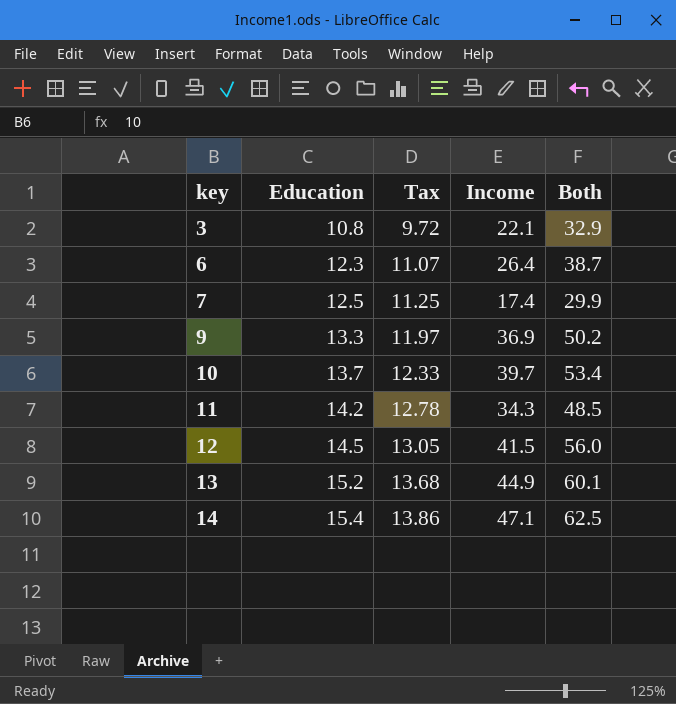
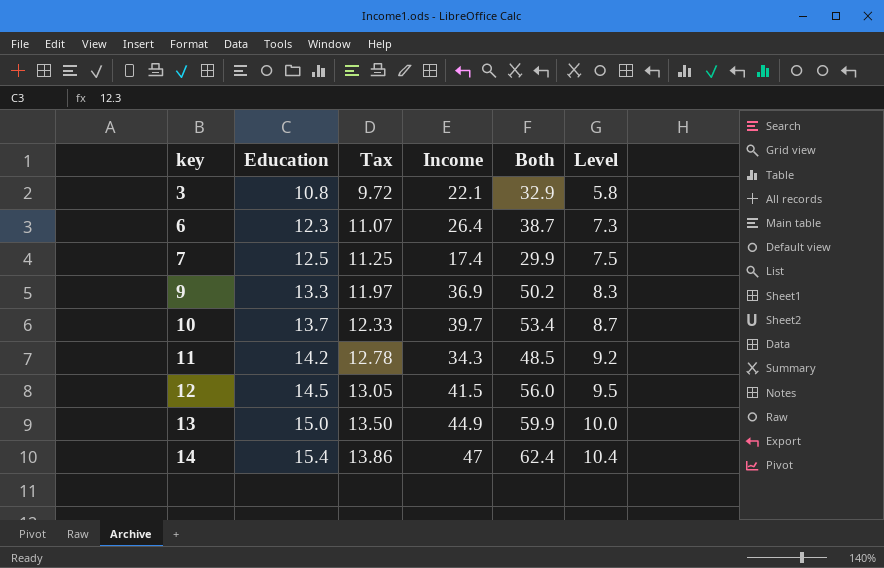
column Level | formula: none -> [Education] - 5
13 | Education: 15.2 -> 15.0
13 | Tax: 13.68 -> 13.50
13 | Both: 60.1 -> 59.9
14 | Income: 47.1 -> 47
14 | Both: 62.5 -> 62.4

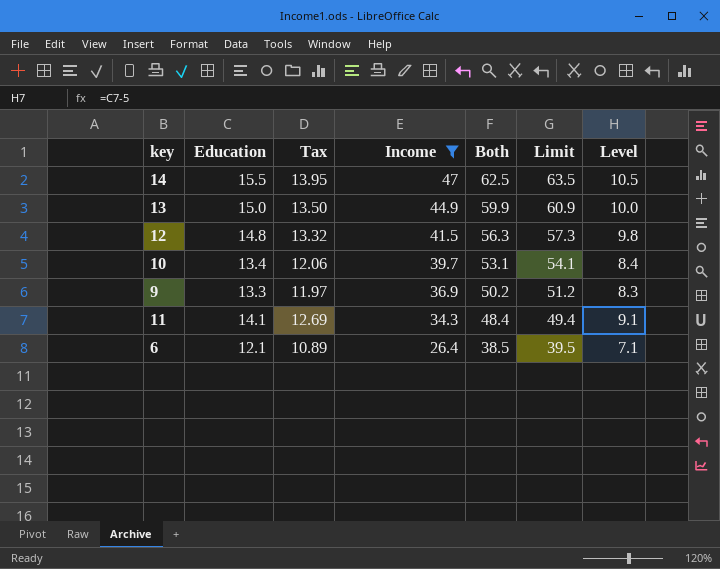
filter: none -> Income >= 26.4
row order: key ascending -> Income descending
column Limit | formula: none -> [Both] + 1
14 | Education: 15.4 -> 15.5
14 | Tax: 13.86 -> 13.95
14 | Both: 62.4 -> 62.5
14 | Level: 10.4 -> 10.5
12 | Education: 14.5 -> 14.8
12 | Tax: 13.05 -> 13.32
12 | Both: 56.0 -> 56.3
12 | Level: 9.5 -> 9.8
10 | Education: 13.7 -> 13.4
10 | Tax: 12.33 -> 12.06
10 | Both: 53.4 -> 53.1
10 | Level: 8.7 -> 8.4
11 | Education: 14.2 -> 14.1
11 | Tax: 12.78 -> 12.69
11 | Both: 48.5 -> 48.4
11 | Level: 9.2 -> 9.1
6 | Education: 12.3 -> 12.1
6 | Tax: 11.07 -> 10.89
6 | Both: 38.7 -> 38.5
6 | Level: 7.3 -> 7.1

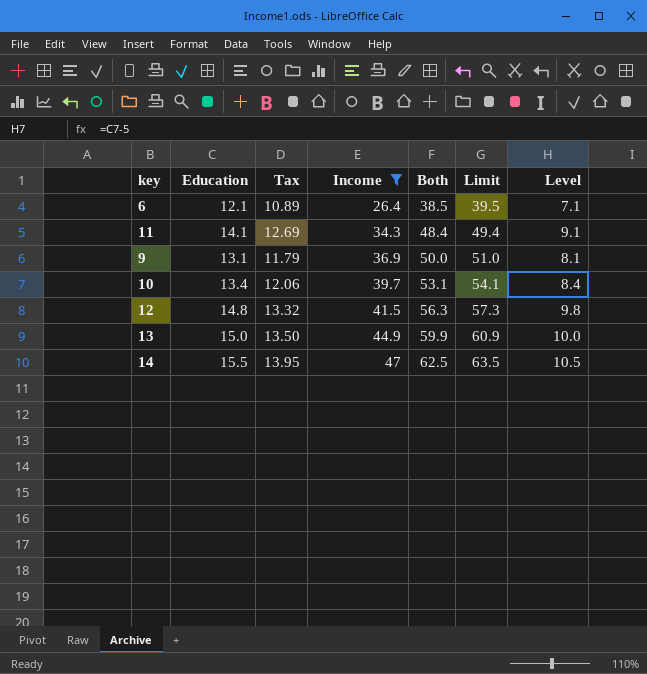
row order: Income descending -> Income ascending
9 | Education: 13.3 -> 13.1
9 | Tax: 11.97 -> 11.79
9 | Both: 50.2 -> 50.0
9 | Limit: 51.2 -> 51.0
9 | Level: 8.3 -> 8.1

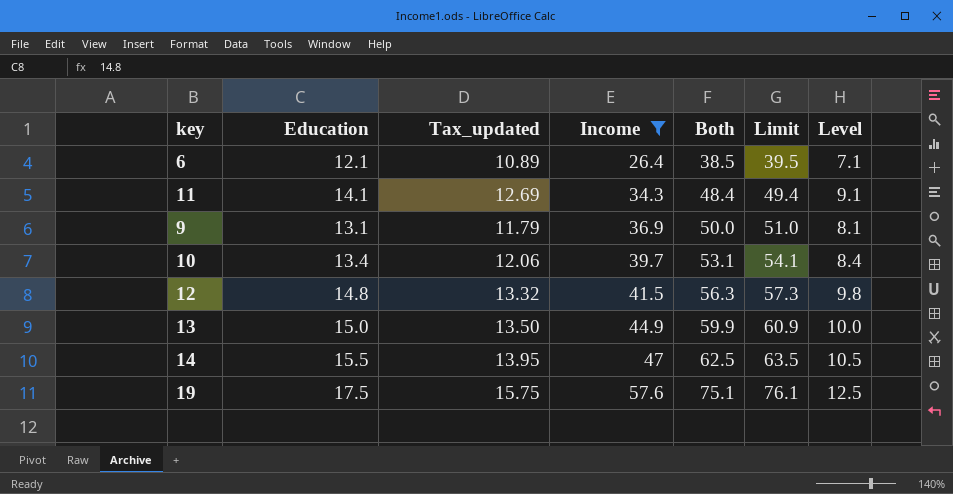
column name: Tax -> Tax_updated
row 19: none -> 17.5 | 15.75 | 57.6 | 75.1 | 76.1 | 12.5

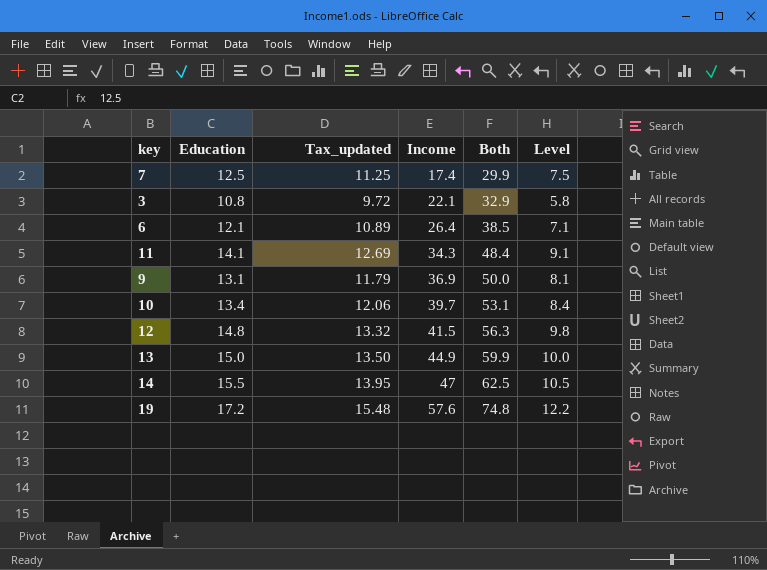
filter: Income >= 26.4 -> none
column Limit | formula: [Both] + 1 -> none
19 | Education: 17.5 -> 17.2
19 | Tax_updated: 15.75 -> 15.48
19 | Both: 75.1 -> 74.8
19 | Level: 12.5 -> 12.2

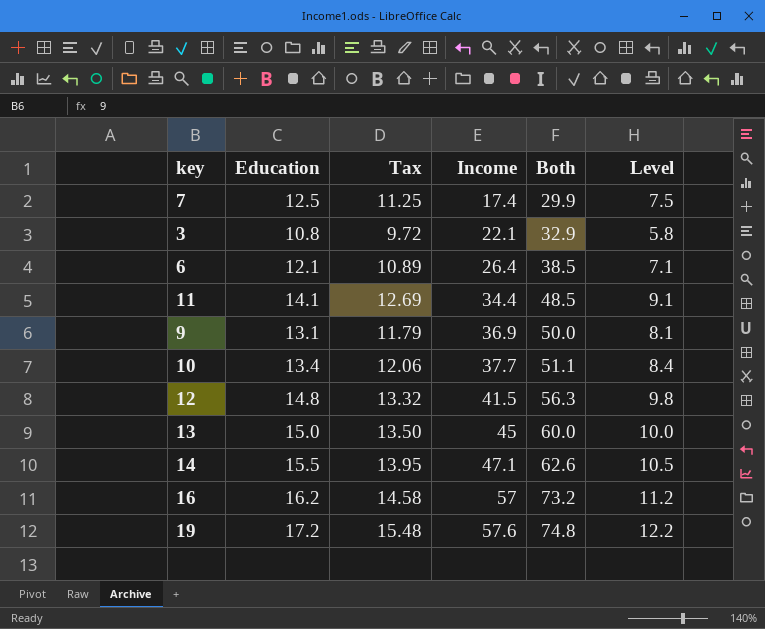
column name: Tax_updated -> Tax
11 | Income: 34.3 -> 34.4
11 | Both: 48.4 -> 48.5
10 | Income: 39.7 -> 37.7
10 | Both: 53.1 -> 51.1
13 | Income: 44.9 -> 45
13 | Both: 59.9 -> 60.0
14 | Income: 47 -> 47.1
14 | Both: 62.5 -> 62.6
row 16: none -> 16.2 | 14.58 | 57 | 73.2 | 11.2

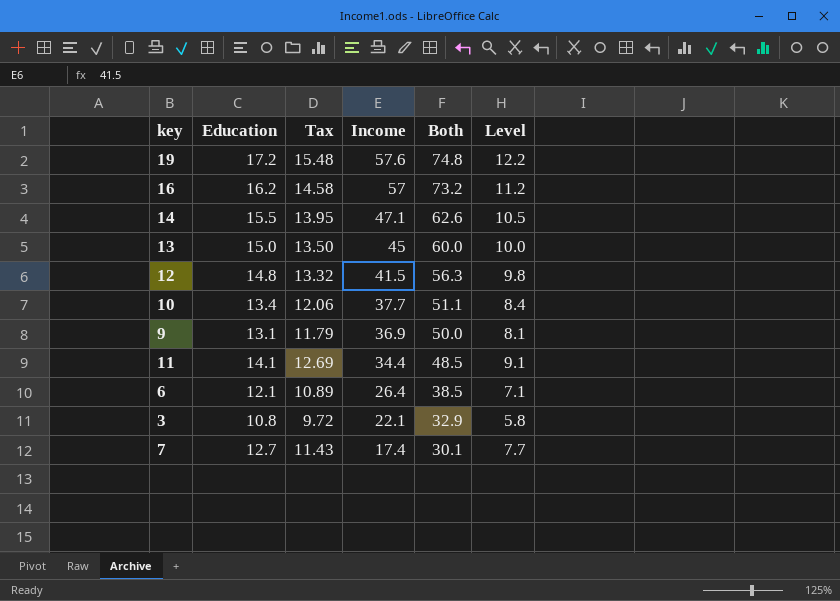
row order: Income ascending -> Income descending
7 | Education: 12.5 -> 12.7
7 | Tax: 11.25 -> 11.43
7 | Both: 29.9 -> 30.1
7 | Level: 7.5 -> 7.7

